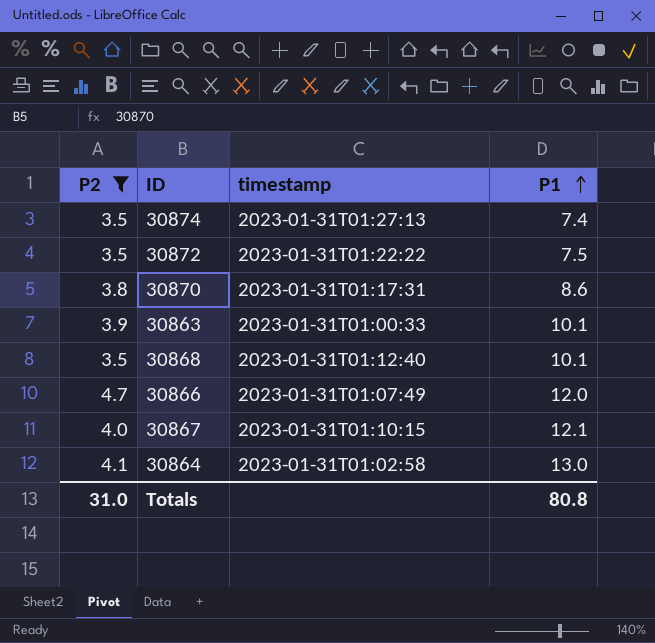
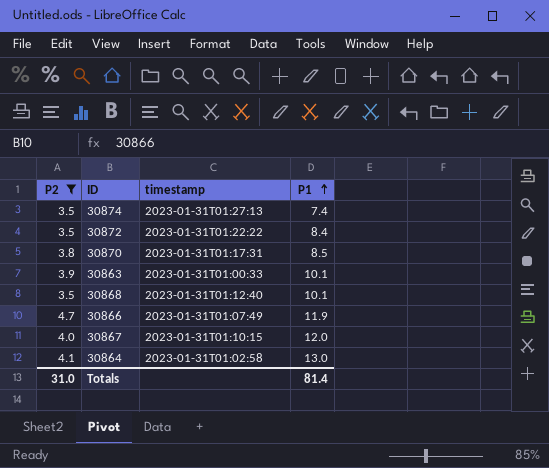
30872 | P1: 7.5 -> 8.4
30870 | P1: 8.6 -> 8.5
30866 | P1: 12.0 -> 11.9
30867 | P1: 12.1 -> 12.0
Totals | P1: 80.8 -> 81.4

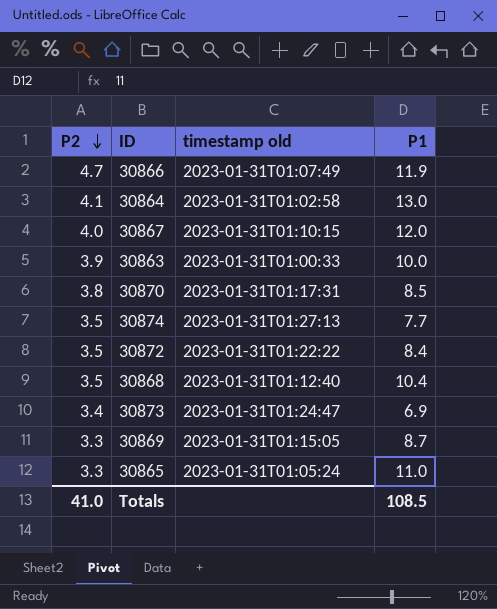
filter: P2 >= 3.5 -> none
row order: P1 ascending -> P2 descending
column name: timestamp -> timestamp old
30863 | P1: 10.1 -> 10.0
30874 | P1: 7.4 -> 7.7
30868 | P1: 10.1 -> 10.4
Totals | P2: 31.0 -> 41.0
Totals | P1: 81.4 -> 108.5

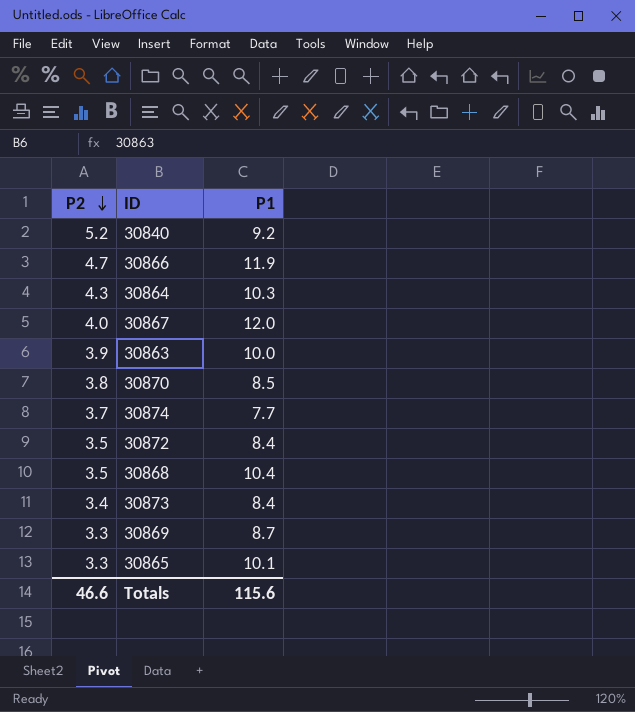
column timestamp old | position: 3 -> none
row 30840: none -> 5.2 | 9.2
30864 | P2: 4.1 -> 4.3
30864 | P1: 13.0 -> 10.3
30874 | P2: 3.5 -> 3.7
30873 | P1: 6.9 -> 8.4
30865 | P1: 11.0 -> 10.1
Totals | P2: 41.0 -> 46.6
Totals | P1: 108.5 -> 115.6

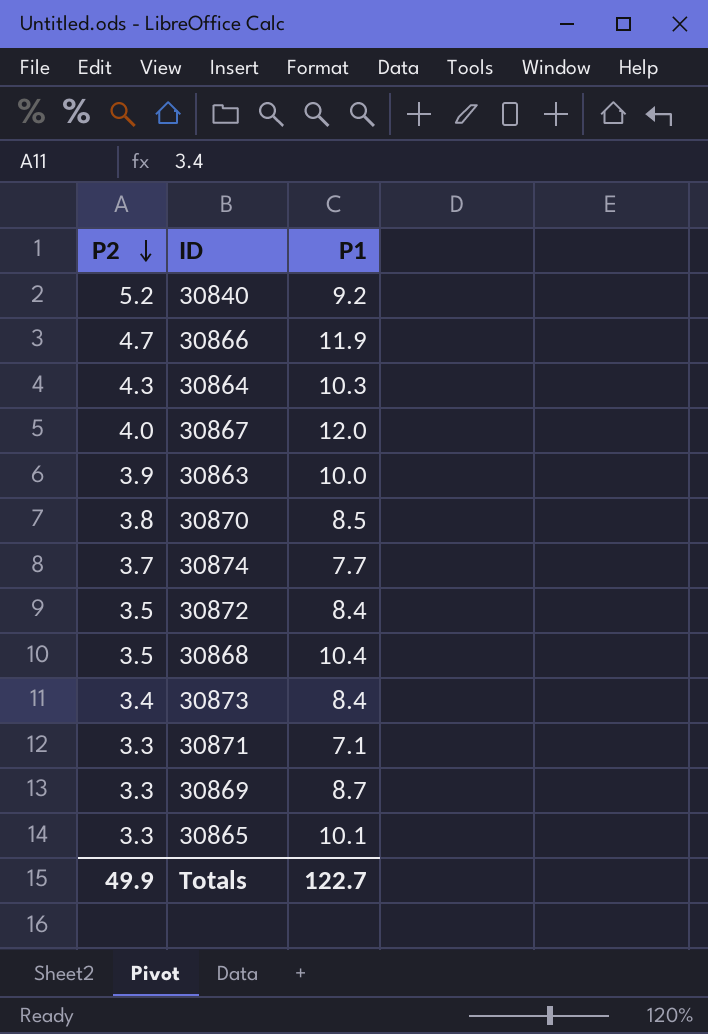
row 30871: none -> 3.3 | 7.1
Totals | P2: 46.6 -> 49.9
Totals | P1: 115.6 -> 122.7

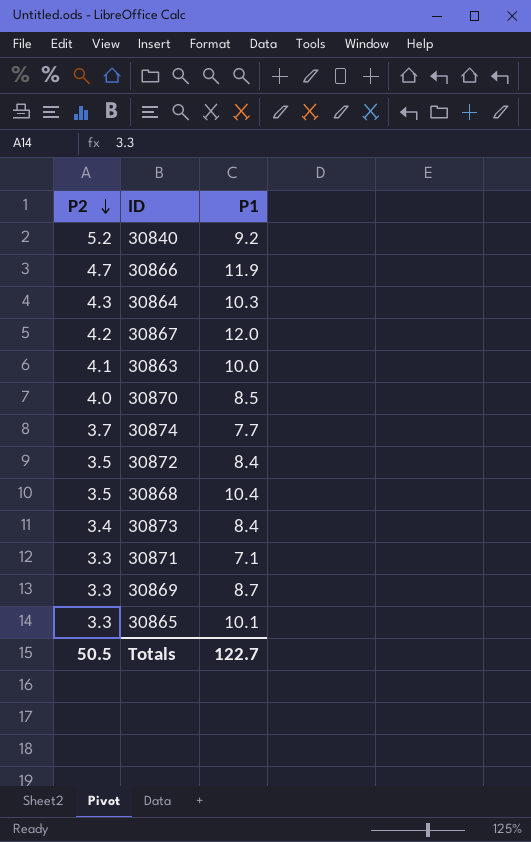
30867 | P2: 4.0 -> 4.2
30863 | P2: 3.9 -> 4.1
30870 | P2: 3.8 -> 4.0
Totals | P2: 49.9 -> 50.5

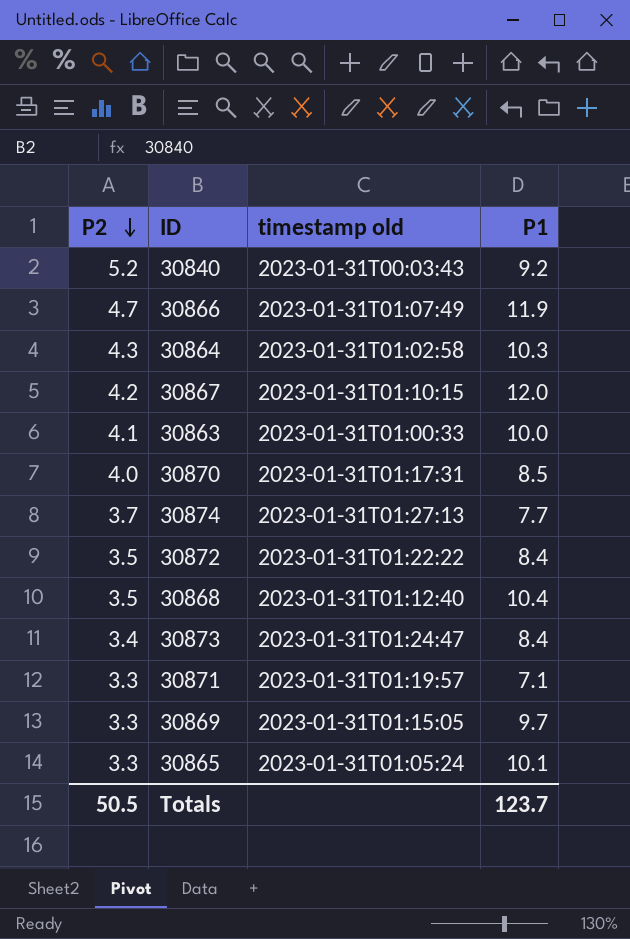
column timestamp old | position: none -> 3
30869 | P1: 8.7 -> 9.7
Totals | P1: 122.7 -> 123.7

